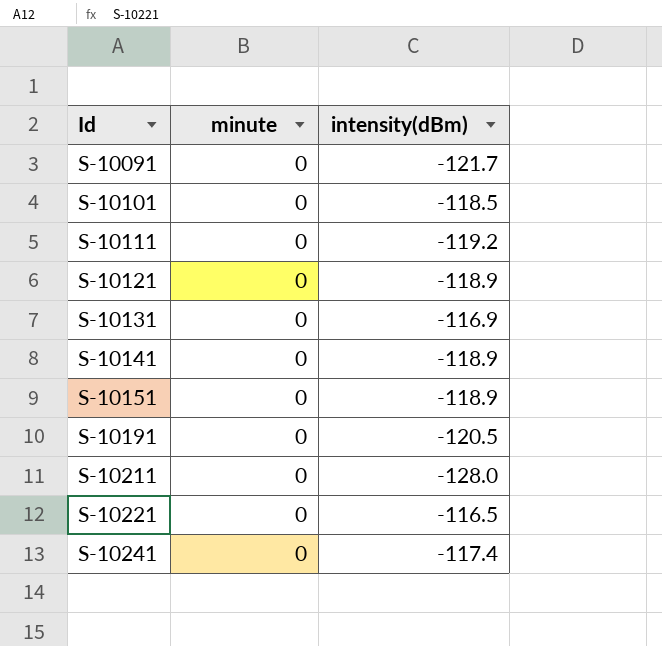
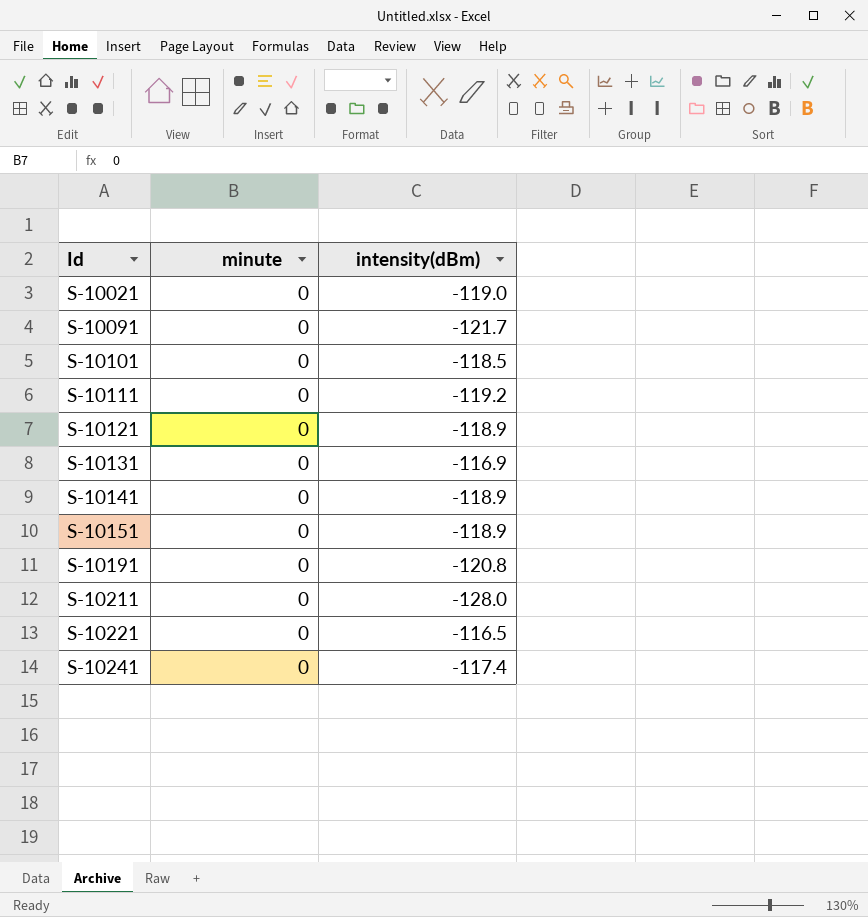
row S-10021: none -> 0 | -119.0
S-10191 | intensity(dBm): -120.5 -> -120.8

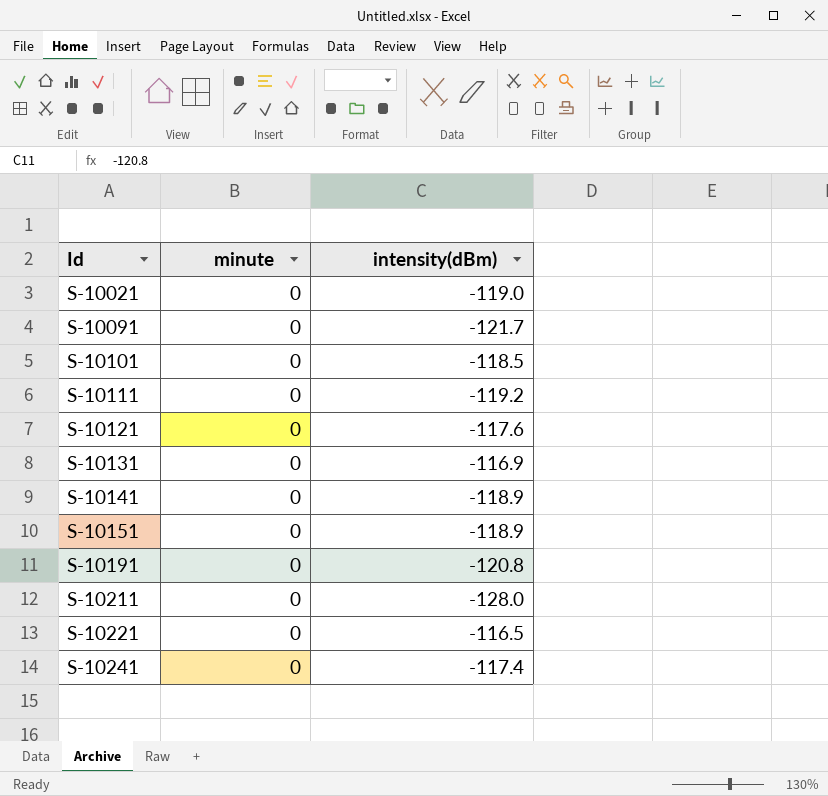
S-10121 | intensity(dBm): -118.9 -> -117.6

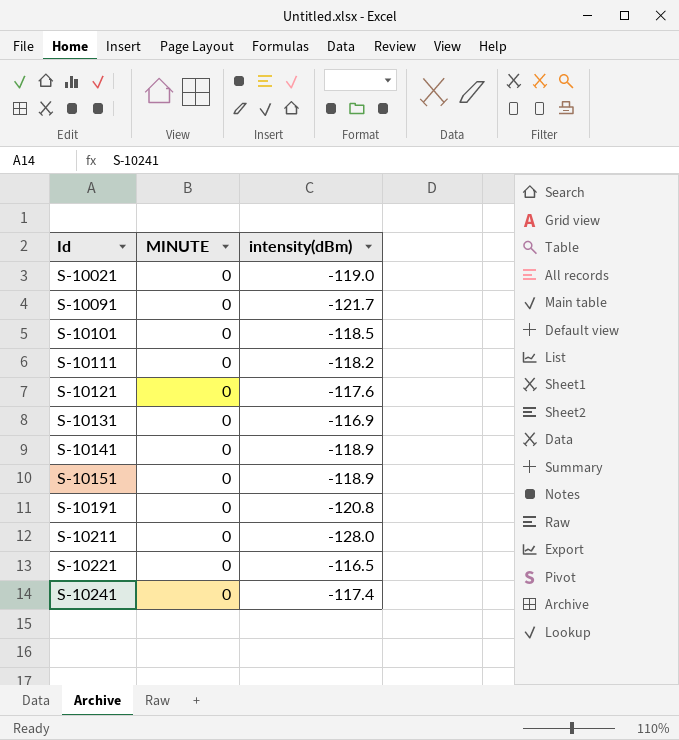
column name: minute -> MINUTE
S-10111 | intensity(dBm): -119.2 -> -118.2

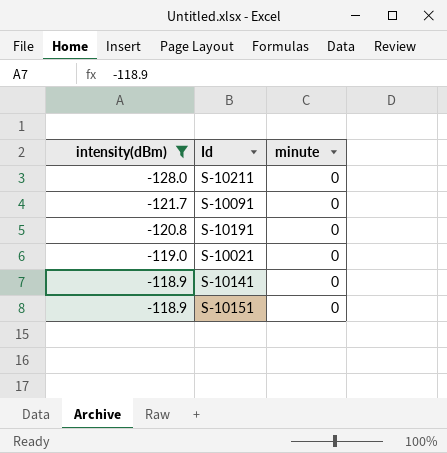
filter: none -> intensity(dBm) <= -118.9
row order: Id ascending -> intensity(dBm) ascending
column intensity(dBm) | position: 3 -> 1
column name: MINUTE -> minute

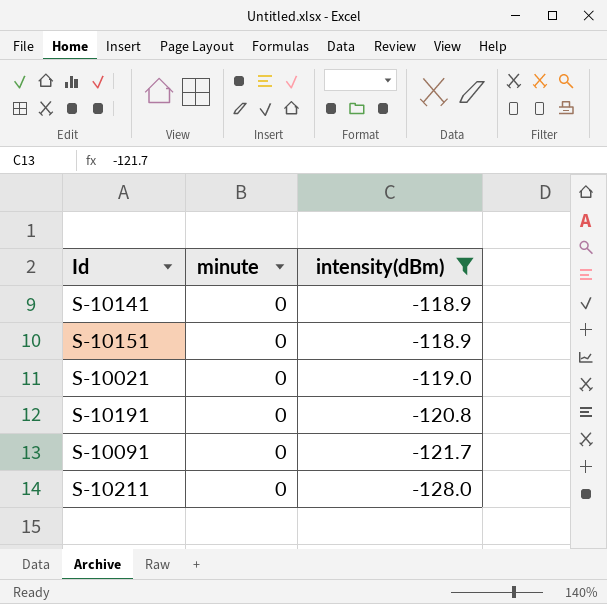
row order: intensity(dBm) ascending -> intensity(dBm) descending
column intensity(dBm) | position: 1 -> 3

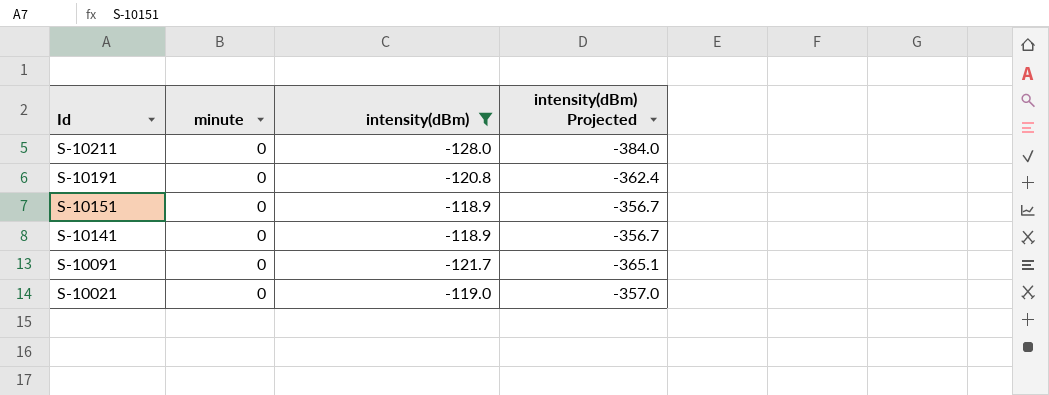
row order: intensity(dBm) descending -> Id descending
column intensity(dBm) Projected | formula: none -> [intensity(dBm)] * 3

